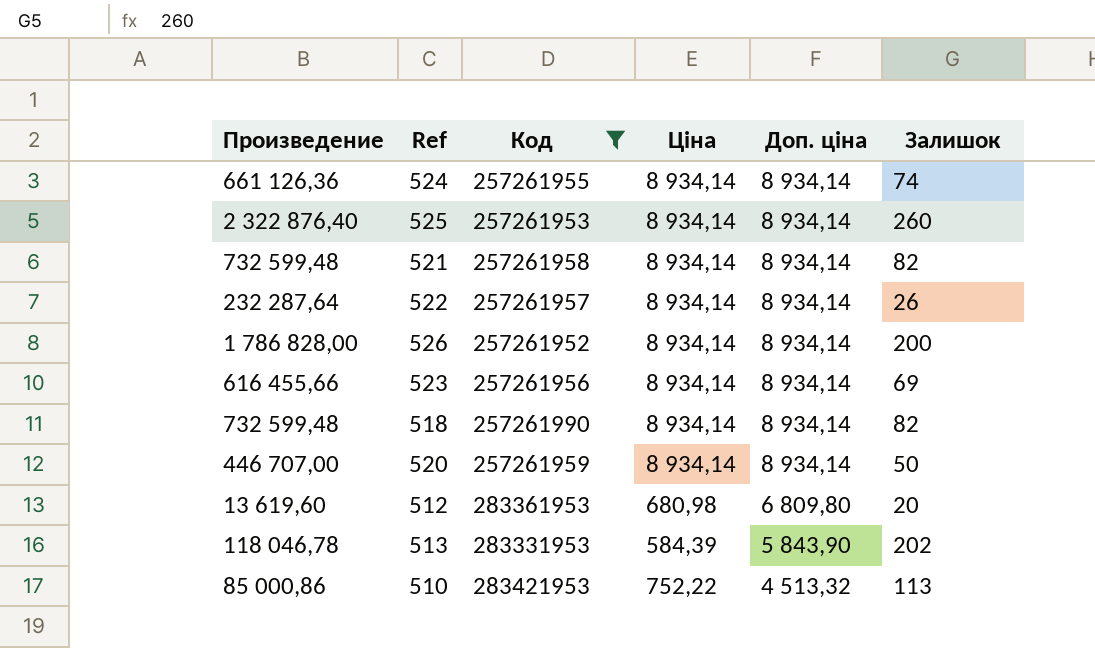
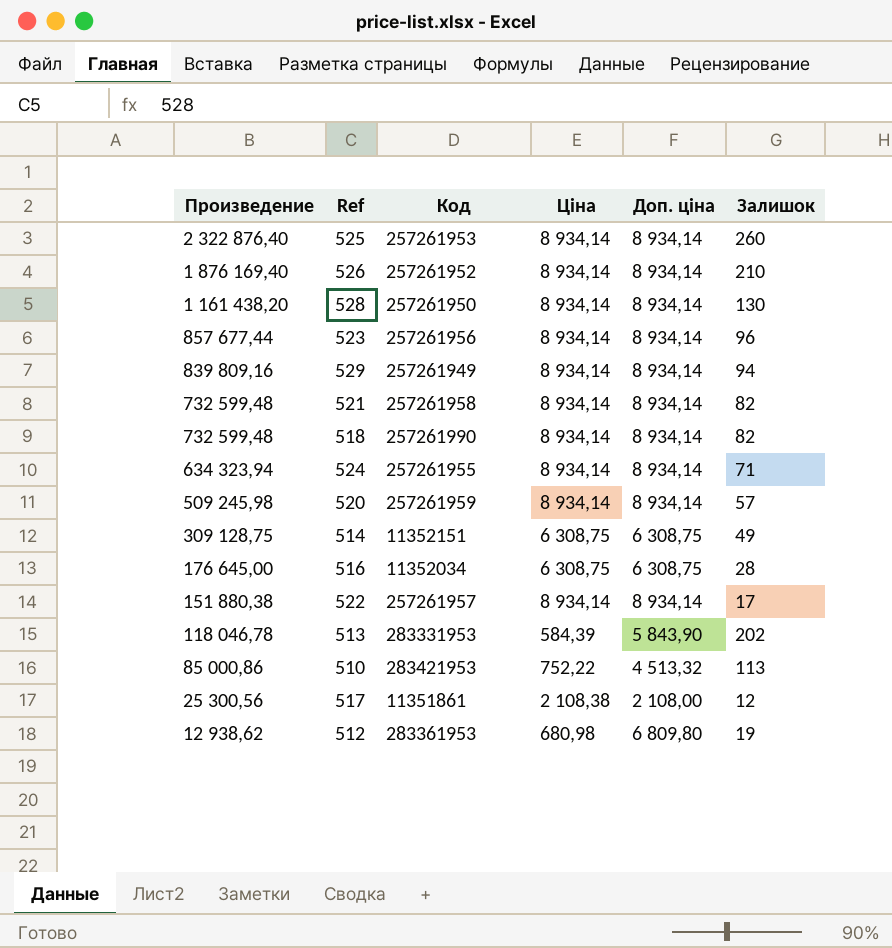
filter: Код >= 257261952 -> none
row order: Доп. ціна descending -> Произведение descending
526 | Произведение: 1 786 828,00 -> 1 876 169,40
526 | Залишок: 200 -> 210
523 | Произведение: 616 455,66 -> 857 677,44
523 | Залишок: 69 -> 96
524 | Произведение: 661 126,36 -> 634 323,94
524 | Залишок: 74 -> 71
520 | Произведение: 446 707,00 -> 509 245,98
520 | Залишок: 50 -> 57
522 | Произведение: 232 287,64 -> 151 880,38
522 | Залишок: 26 -> 17
512 | Произведение: 13 619,60 -> 12 938,62
512 | Залишок: 20 -> 19

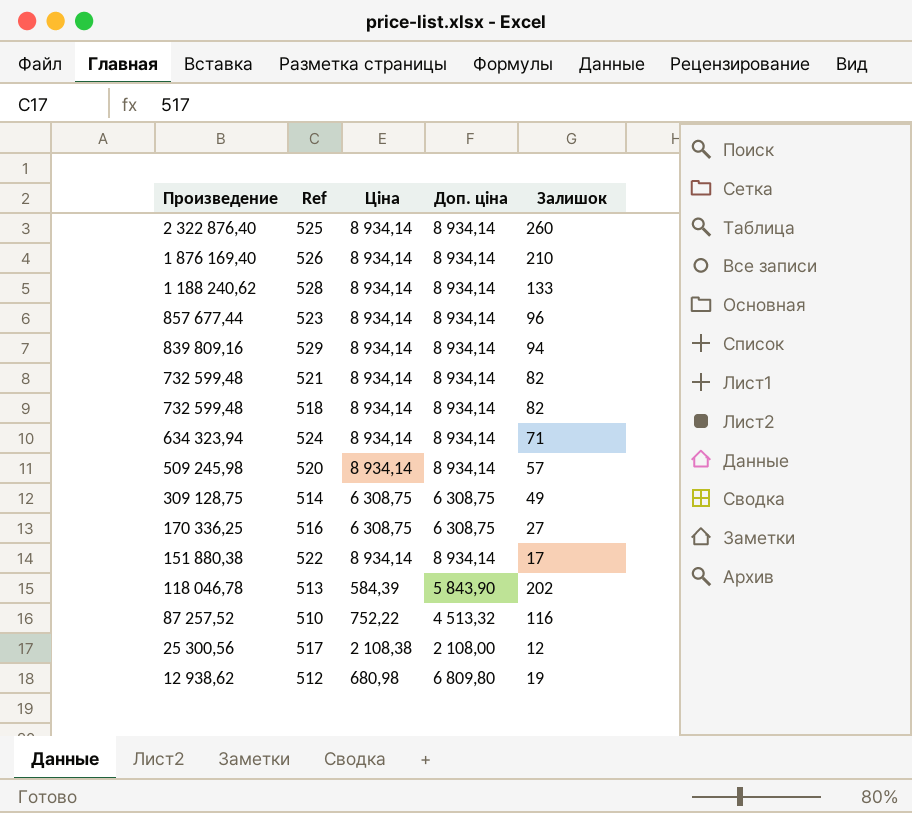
column Код | position: 3 -> none
528 | Произведение: 1 161 438,20 -> 1 188 240,62
528 | Залишок: 130 -> 133
516 | Произведение: 176 645,00 -> 170 336,25
516 | Залишок: 28 -> 27
510 | Произведение: 85 000,86 -> 87 257,52
510 | Залишок: 113 -> 116

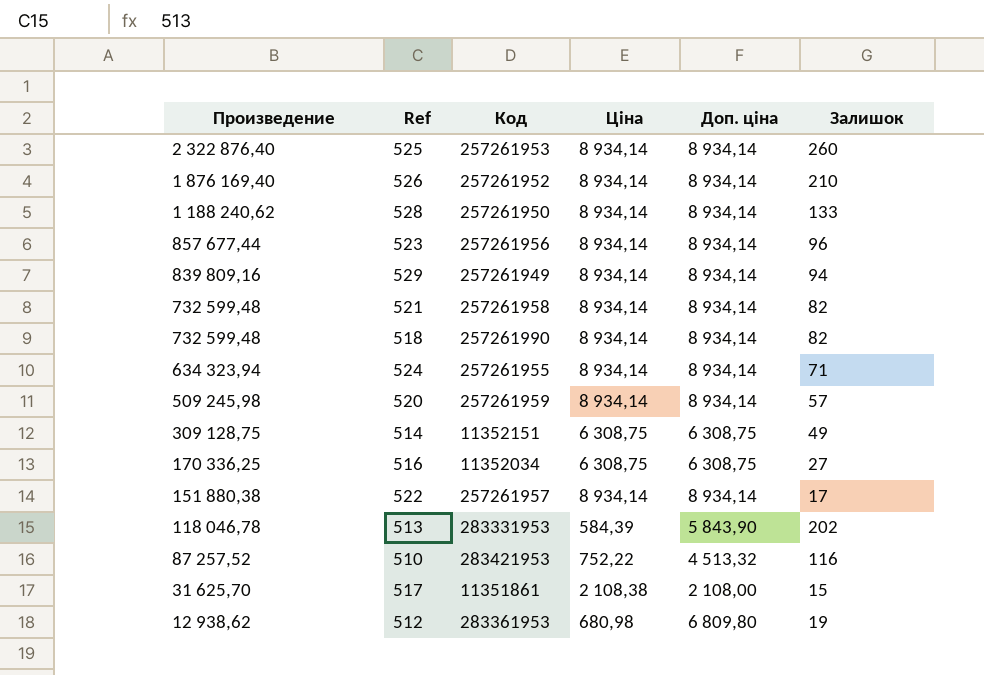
column Код | position: none -> 3
517 | Произведение: 25 300,56 -> 31 625,70
517 | Залишок: 12 -> 15

